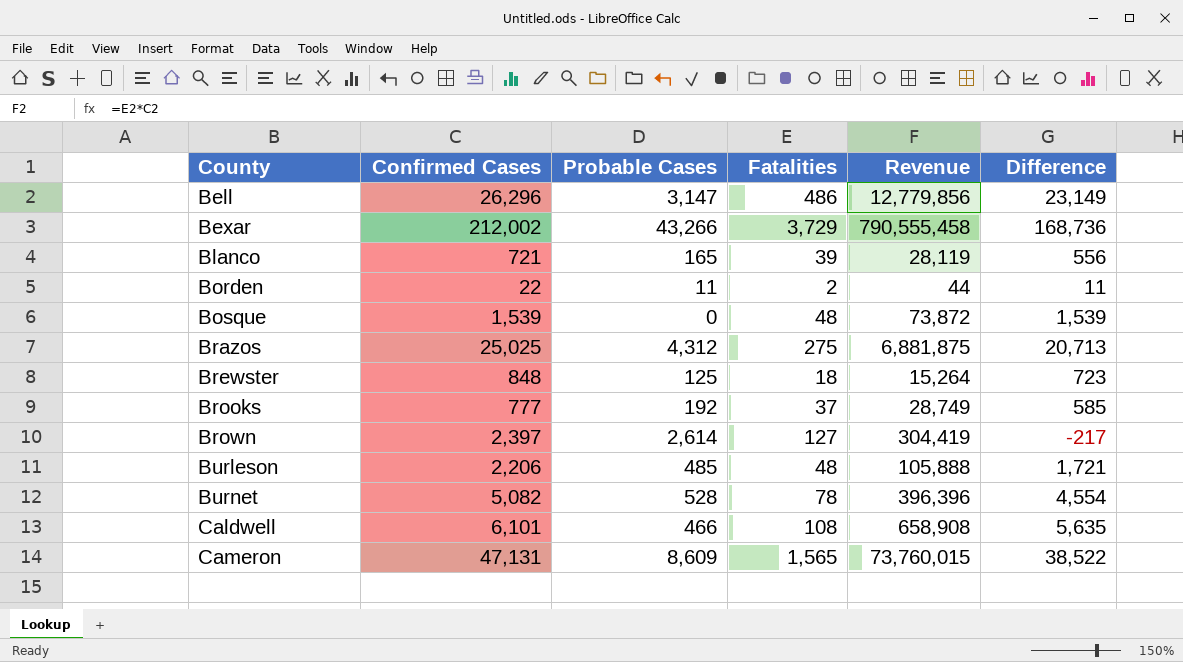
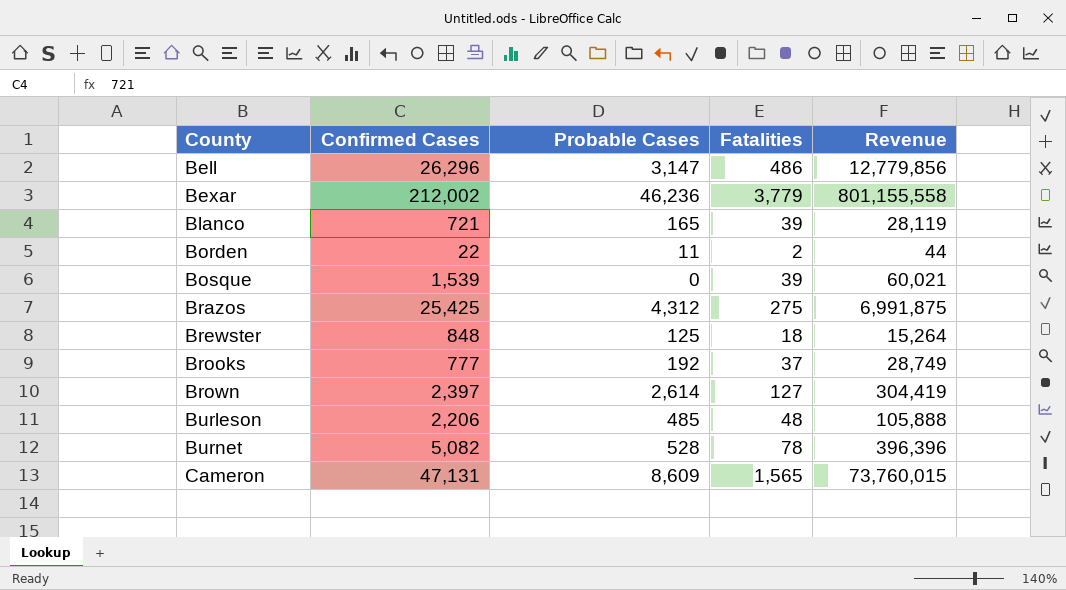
column Difference | formula: [Confirmed Cases] - [Probable Cases] -> none
row Caldwell: 6,101 | 466 | 108 | 658,908 | 5,635 -> none
Bexar | Probable Cases: 43,266 -> 46,236
Bexar | Fatalities: 3,729 -> 3,779
Bexar | Revenue: 790,555,458 -> 801,155,558
Bosque | Fatalities: 48 -> 39
Bosque | Revenue: 73,872 -> 60,021
Brazos | Confirmed Cases: 25,025 -> 25,425
Brazos | Revenue: 6,881,875 -> 6,991,875

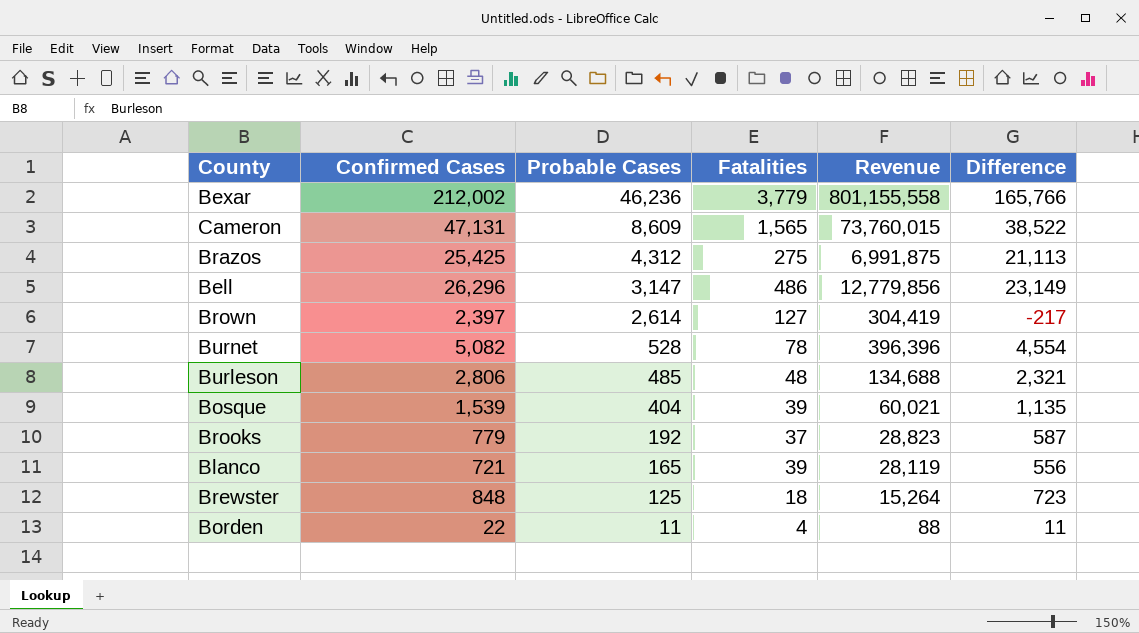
row order: County ascending -> Probable Cases descending
column Difference | formula: none -> [Confirmed Cases] - [Probable Cases]
Burleson | Confirmed Cases: 2,206 -> 2,806
Burleson | Revenue: 105,888 -> 134,688
Bosque | Probable Cases: 0 -> 404
Brooks | Confirmed Cases: 777 -> 779
Brooks | Revenue: 28,749 -> 28,823
Borden | Fatalities: 2 -> 4
Borden | Revenue: 44 -> 88

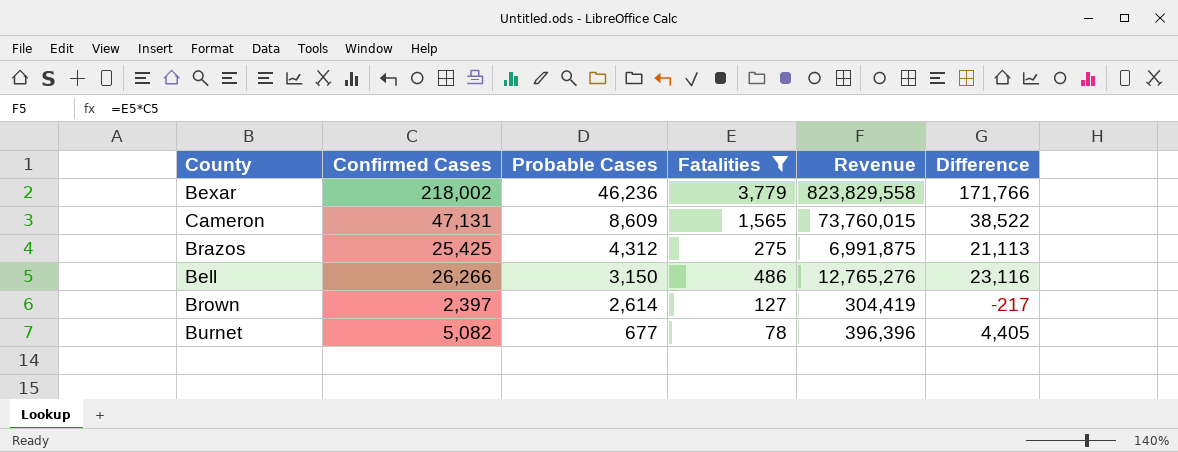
filter: none -> Fatalities >= 78
Bexar | Confirmed Cases: 212,002 -> 218,002
Bexar | Revenue: 801,155,558 -> 823,829,558
Bexar | Difference: 165,766 -> 171,766
Bell | Confirmed Cases: 26,296 -> 26,266
Bell | Probable Cases: 3,147 -> 3,150
Bell | Revenue: 12,779,856 -> 12,765,276
Bell | Difference: 23,149 -> 23,116
Burnet | Probable Cases: 528 -> 677
Burnet | Difference: 4,554 -> 4,405

